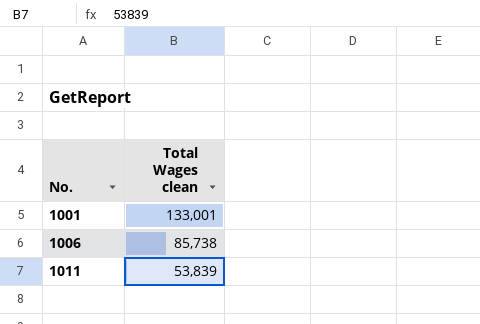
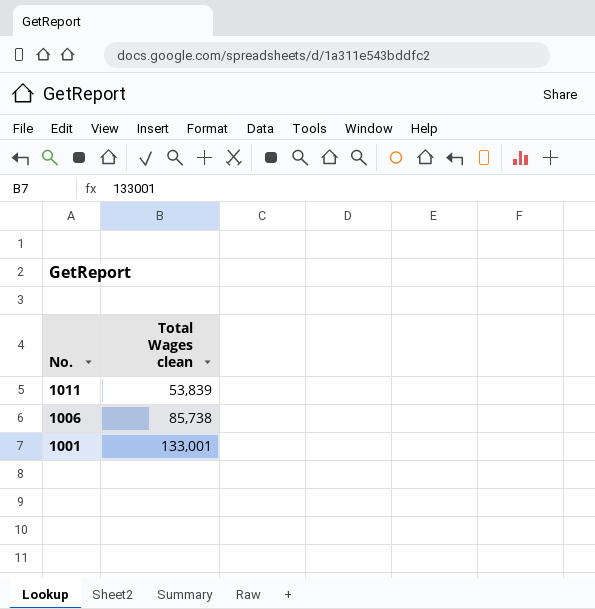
row order: No. ascending -> No. descending

